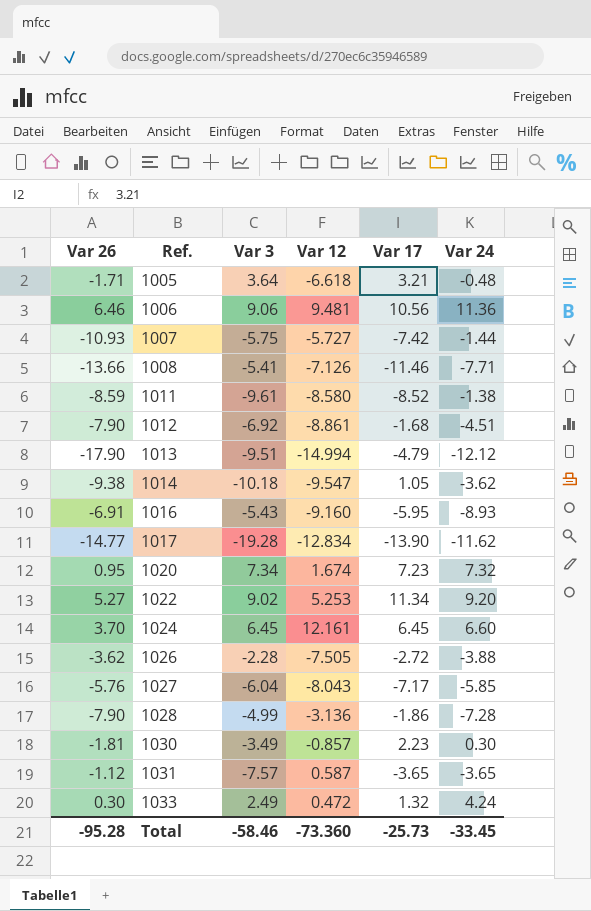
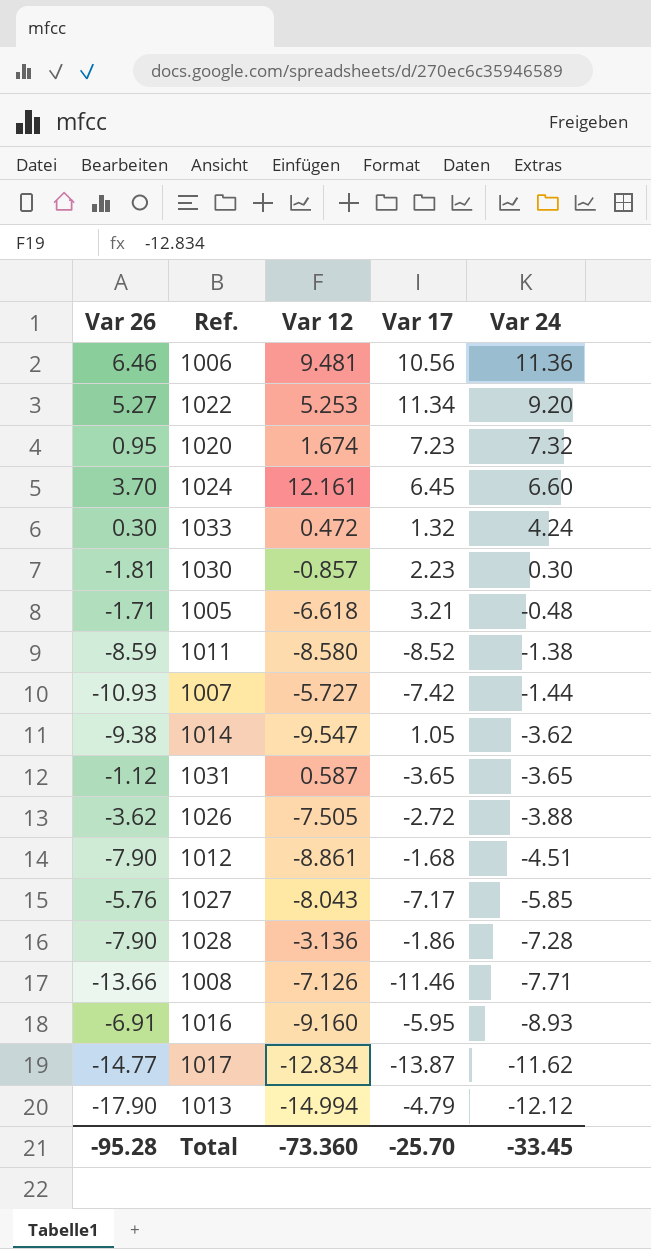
row order: Ref. ascending -> Var 24 descending
column Var 3 | position: 3 -> none
1017 | Var 17: -13.90 -> -13.87
Total | Var 17: -25.73 -> -25.70

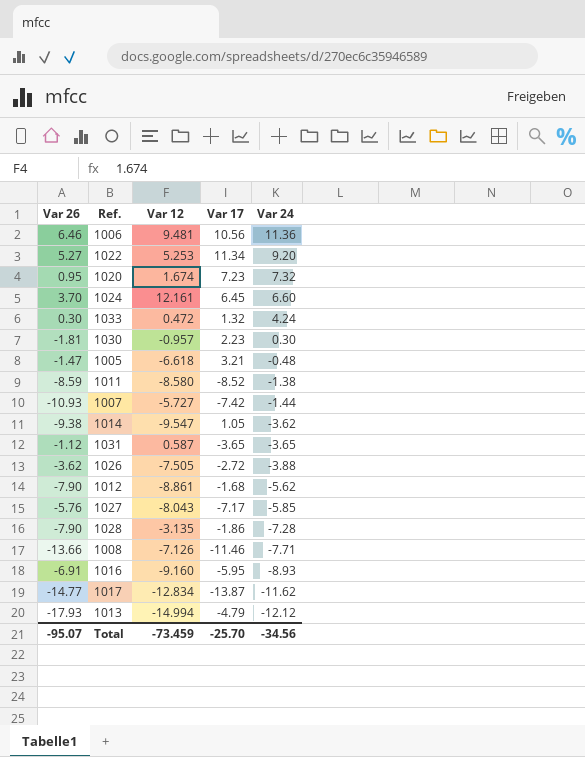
1030 | Var 12: -0.857 -> -0.957
1005 | Var 26: -1.71 -> -1.47
1012 | Var 24: -4.51 -> -5.62
1028 | Var 12: -3.136 -> -3.135
1013 | Var 26: -17.90 -> -17.93
Total | Var 26: -95.28 -> -95.07
Total | Var 12: -73.360 -> -73.459
Total | Var 24: -33.45 -> -34.56

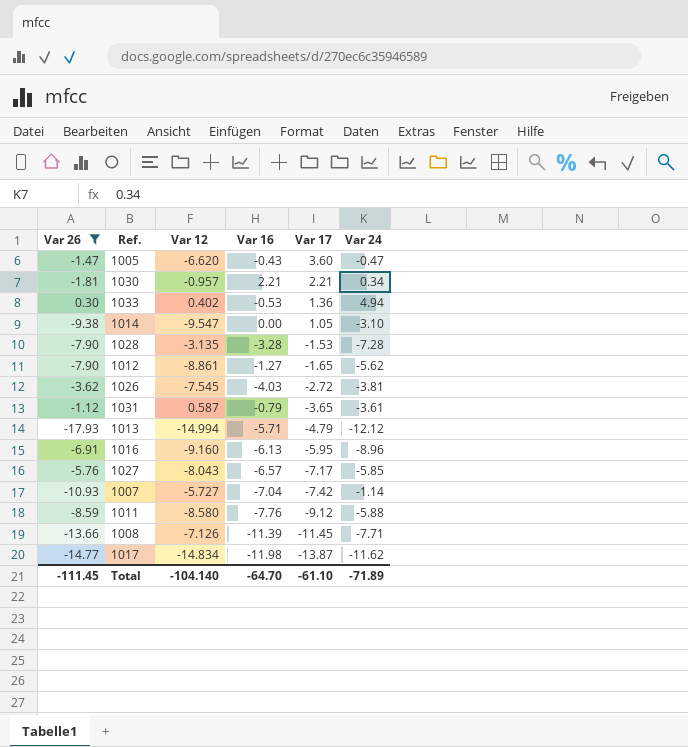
filter: none -> Var 26 <= 0.30
row order: Var 24 descending -> Var 17 descending
column Var 16 | position: none -> 4
1005 | Var 12: -6.618 -> -6.620
1005 | Var 17: 3.21 -> 3.60
1005 | Var 24: -0.48 -> -0.47
1030 | Var 17: 2.23 -> 2.21
1030 | Var 24: 0.30 -> 0.34
1033 | Var 12: 0.472 -> 0.402
1033 | Var 17: 1.32 -> 1.36
1033 | Var 24: 4.24 -> 4.94
1014 | Var 24: -3.62 -> -3.10
1028 | Var 17: -1.86 -> -1.53
1012 | Var 17: -1.68 -> -1.65
1026 | Var 12: -7.505 -> -7.545
1026 | Var 24: -3.88 -> -3.81
1031 | Var 24: -3.65 -> -3.61
1016 | Var 24: -8.93 -> -8.96
1007 | Var 24: -1.44 -> -1.14
1011 | Var 17: -8.52 -> -9.12
1011 | Var 24: -1.38 -> -5.88
1008 | Var 17: -11.46 -> -11.45
1017 | Var 12: -12.834 -> -14.834
Total | Var 26: -95.07 -> -111.45
Total | Var 12: -73.459 -> -104.140
Total | Var 17: -25.70 -> -61.10
Total | Var 24: -34.56 -> -71.89

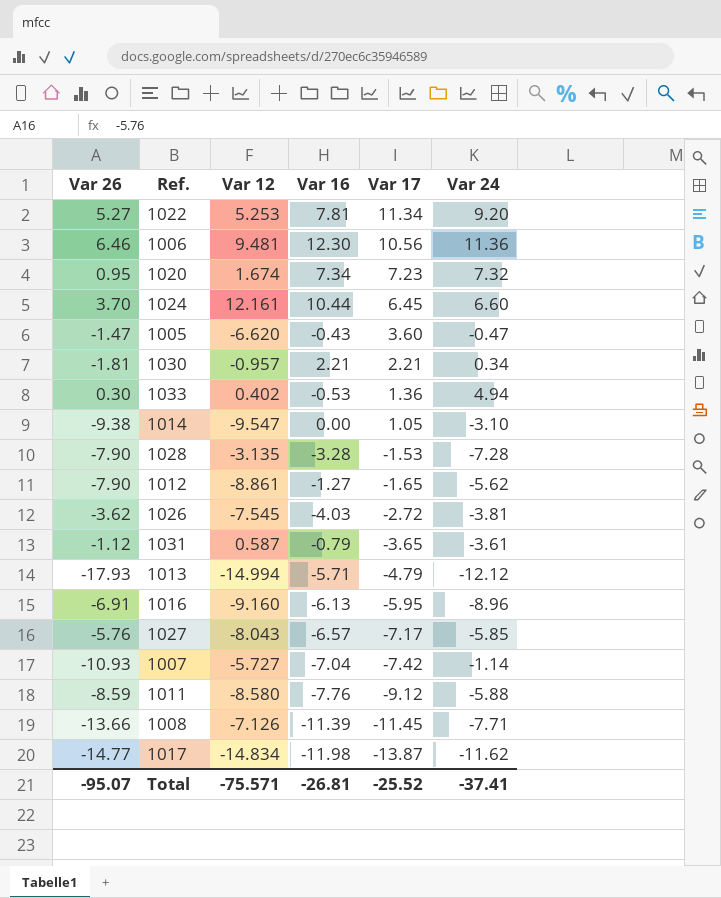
filter: Var 26 <= 0.30 -> none
Total | Var 26: -111.45 -> -95.07
Total | Var 12: -104.140 -> -75.571
Total | Var 16: -64.70 -> -26.81
Total | Var 17: -61.10 -> -25.52
Total | Var 24: -71.89 -> -37.41

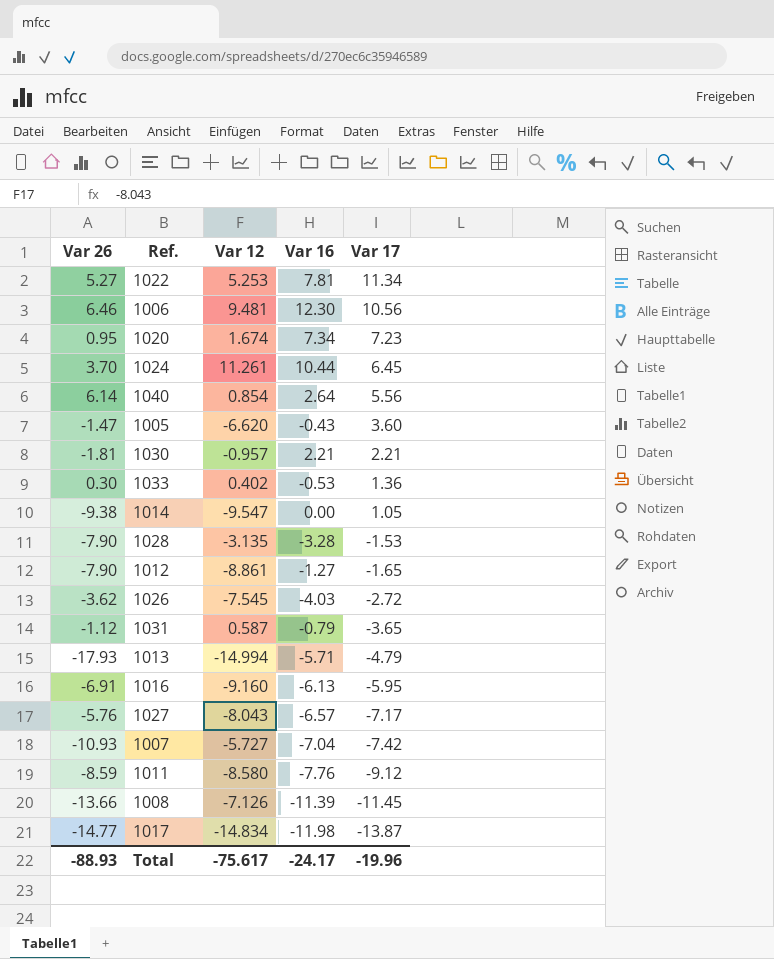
column Var 24 | position: 6 -> none
1024 | Var 12: 12.161 -> 11.261
row 1040: none -> 6.14 | 0.854 | 2.64 | 5.56
Total | Var 26: -95.07 -> -88.93
Total | Var 12: -75.571 -> -75.617
Total | Var 16: -26.81 -> -24.17
Total | Var 17: -25.52 -> -19.96

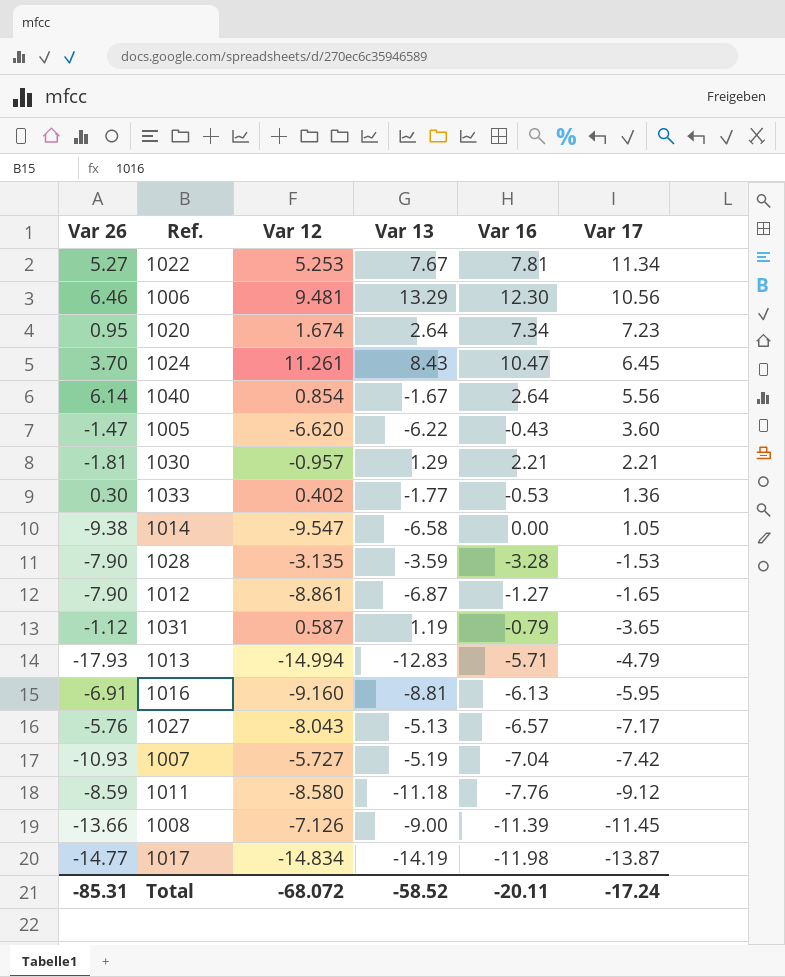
column Var 13 | position: none -> 4
row 1026: -3.62 | -7.545 | -4.03 | -2.72 -> none
1024 | Var 16: 10.44 -> 10.47
Total | Var 26: -88.93 -> -85.31
Total | Var 12: -75.617 -> -68.072
Total | Var 16: -24.17 -> -20.11
Total | Var 17: -19.96 -> -17.24

